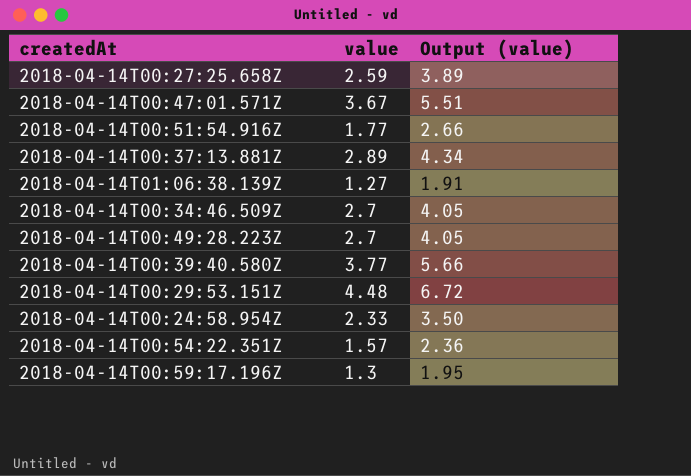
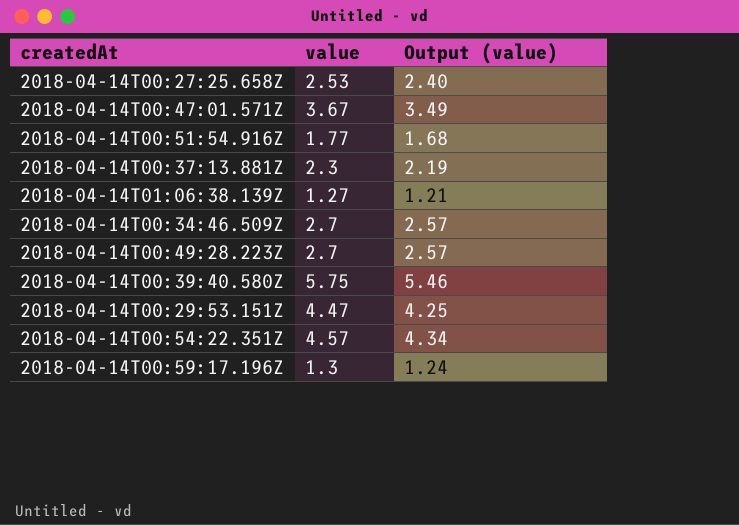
column Output (value) | formula: [value] * 1.5 -> [value] * 0.95
row 2018-04-14T00:24:58.954Z: 2.33 | 3.50 -> none
2018-04-14T00:27:25.658Z | value: 2.59 -> 2.53
2018-04-14T00:37:13.881Z | value: 2.89 -> 2.3
2018-04-14T00:39:40.580Z | value: 3.77 -> 5.75
2018-04-14T00:29:53.151Z | value: 4.48 -> 4.47
2018-04-14T00:54:22.351Z | value: 1.57 -> 4.57

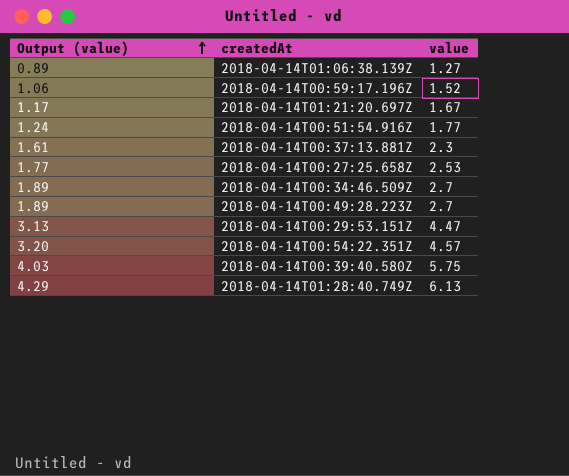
row order: none -> Output (value) ascending
column Output (value) | formula: [value] * 0.95 -> [value] * 0.7
column Output (value) | position: 3 -> 1
row 2018-04-14T00:47:01.571Z: 3.67 | 3.49 -> none
2018-04-14T00:59:17.196Z | value: 1.3 -> 1.52
row 2018-04-14T01:21:20.697Z: none -> 1.17 | 1.67
row 2018-04-14T01:28:40.749Z: none -> 4.29 | 6.13

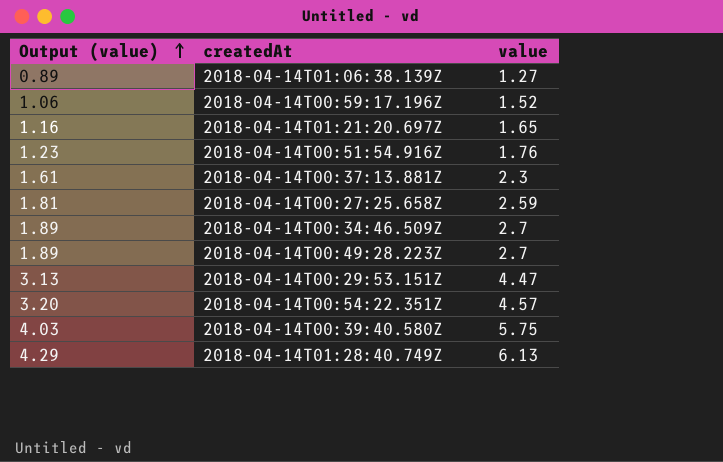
2018-04-14T01:21:20.697Z | Output (value): 1.17 -> 1.16
2018-04-14T01:21:20.697Z | value: 1.67 -> 1.65
2018-04-14T00:51:54.916Z | Output (value): 1.24 -> 1.23
2018-04-14T00:51:54.916Z | value: 1.77 -> 1.76
2018-04-14T00:27:25.658Z | Output (value): 1.77 -> 1.81
2018-04-14T00:27:25.658Z | value: 2.53 -> 2.59

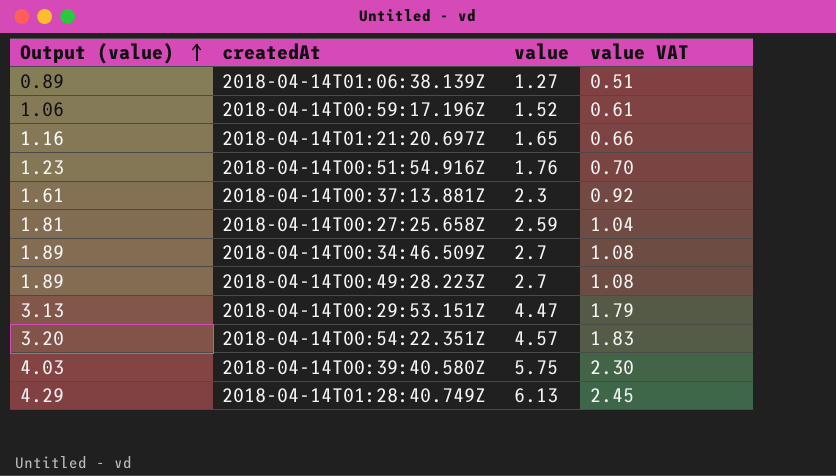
column value VAT | formula: none -> [value] * 0.4

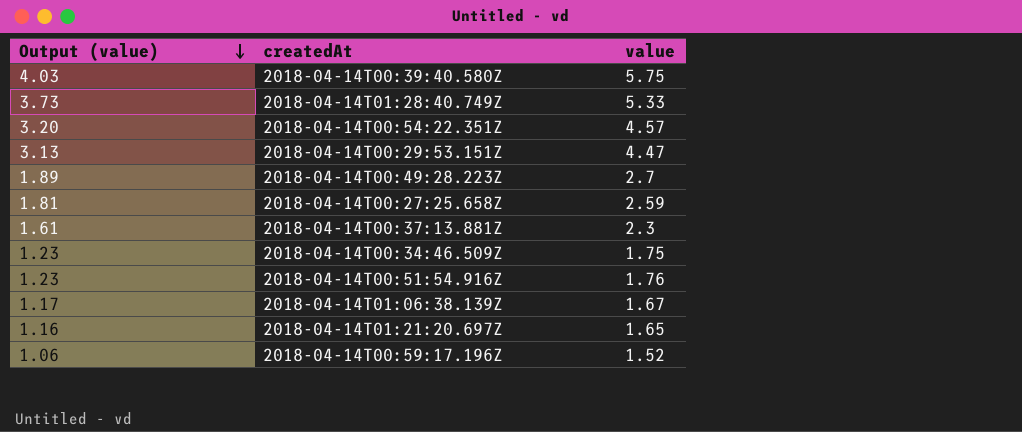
row order: Output (value) ascending -> Output (value) descending
column value VAT | formula: [value] * 0.4 -> none
2018-04-14T01:28:40.749Z | Output (value): 4.29 -> 3.73
2018-04-14T01:28:40.749Z | value: 6.13 -> 5.33
2018-04-14T00:34:46.509Z | Output (value): 1.89 -> 1.23
2018-04-14T00:34:46.509Z | value: 2.7 -> 1.75
2018-04-14T01:06:38.139Z | Output (value): 0.89 -> 1.17
2018-04-14T01:06:38.139Z | value: 1.27 -> 1.67

